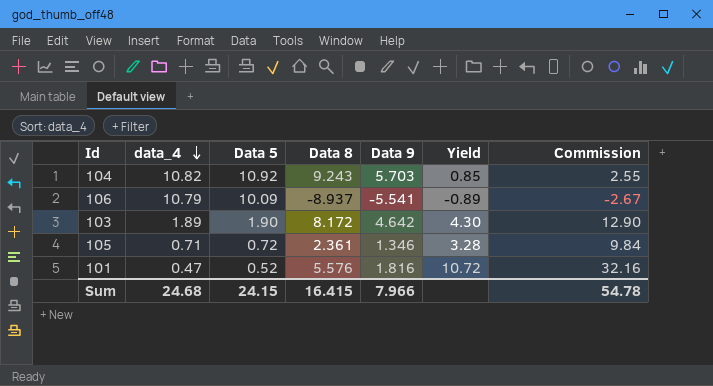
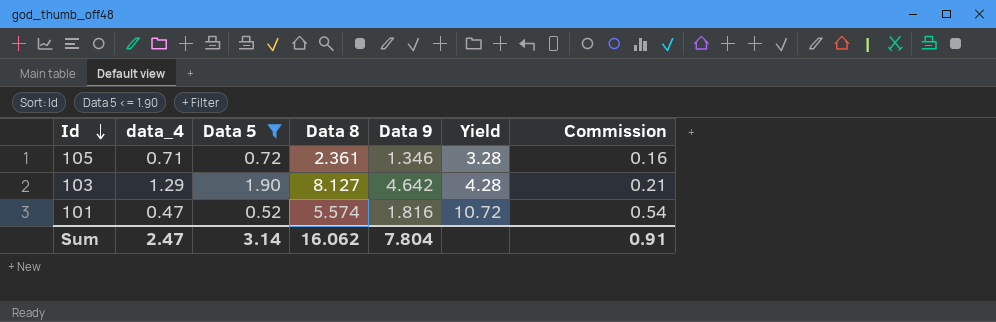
filter: none -> Data 5 <= 1.90
row order: data_4 descending -> Id descending
column Commission | formula: [Yield] * 3 -> [Yield] * 0.05
103 | data_4: 1.89 -> 1.29
103 | Data 8: 8.172 -> 8.127
103 | Yield: 4.30 -> 4.28
101 | Data 8: 5.576 -> 5.574
Sum | data_4: 24.68 -> 2.47
Sum | Data 5: 24.15 -> 3.14
Sum | Data 8: 16.415 -> 16.062
Sum | Data 9: 7.966 -> 7.804
Sum | Commission: 54.78 -> 0.91

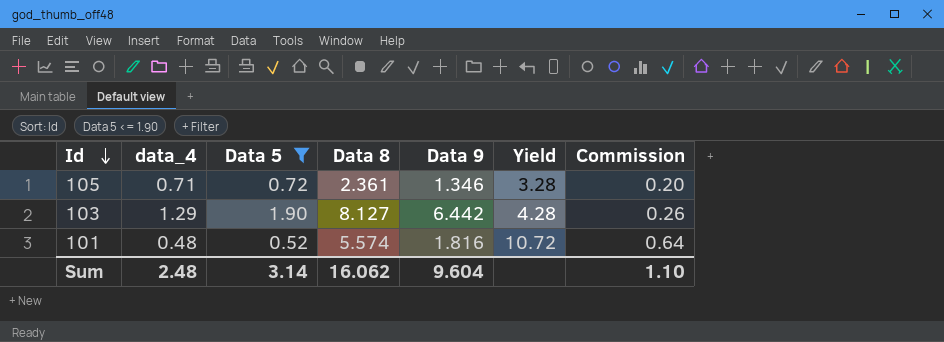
column Commission | formula: [Yield] * 0.05 -> [Yield] * 0.06
103 | Data 9: 4.642 -> 6.442
101 | data_4: 0.47 -> 0.48
Sum | data_4: 2.47 -> 2.48
Sum | Data 9: 7.804 -> 9.604
Sum | Commission: 0.91 -> 1.10

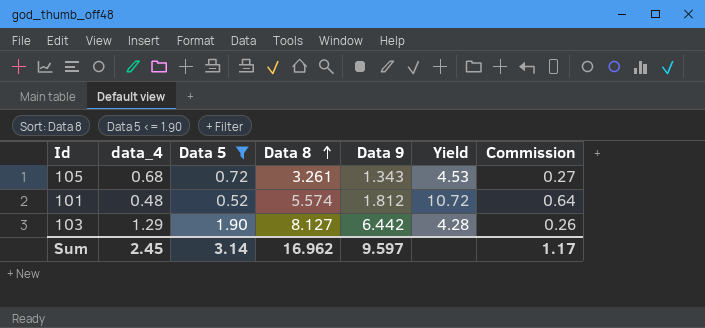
row order: Id descending -> Data 8 ascending
105 | data_4: 0.71 -> 0.68
105 | Data 8: 2.361 -> 3.261
105 | Data 9: 1.346 -> 1.343
105 | Yield: 3.28 -> 4.53
105 | Commission: 0.20 -> 0.27
101 | Data 9: 1.816 -> 1.812
Sum | data_4: 2.48 -> 2.45
Sum | Data 8: 16.062 -> 16.962
Sum | Data 9: 9.604 -> 9.597
Sum | Commission: 1.10 -> 1.17

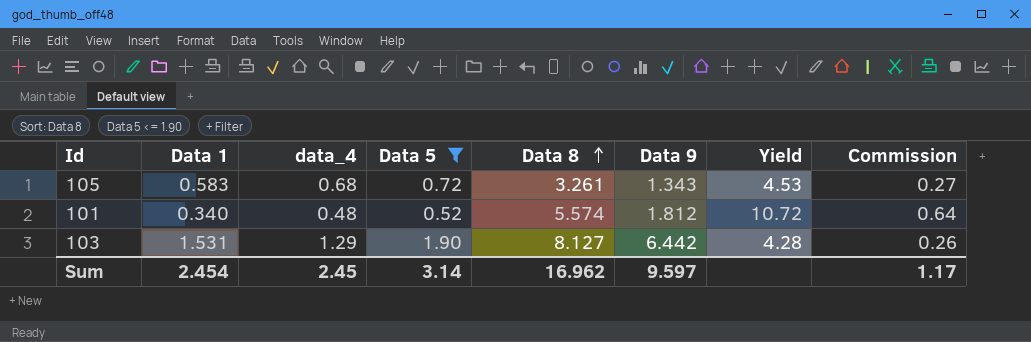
column Data 1 | position: none -> 2

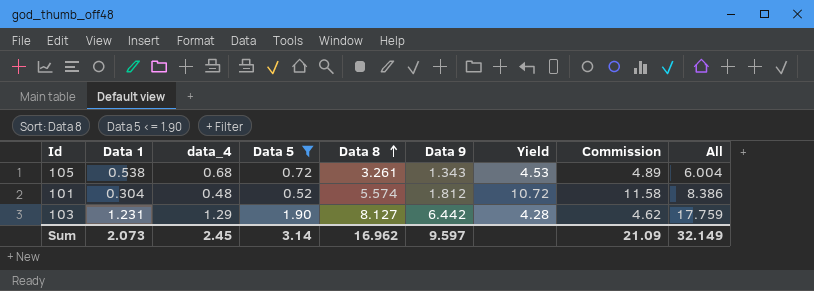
column Commission | formula: [Yield] * 0.06 -> [Yield] * 1.08
column All | formula: none -> [data_4] + [Data 5] + [Data 8] + [Data 9]
105 | Data 1: 0.583 -> 0.538
101 | Data 1: 0.340 -> 0.304
103 | Data 1: 1.531 -> 1.231
Sum | Data 1: 2.454 -> 2.073
Sum | Commission: 1.17 -> 21.09

